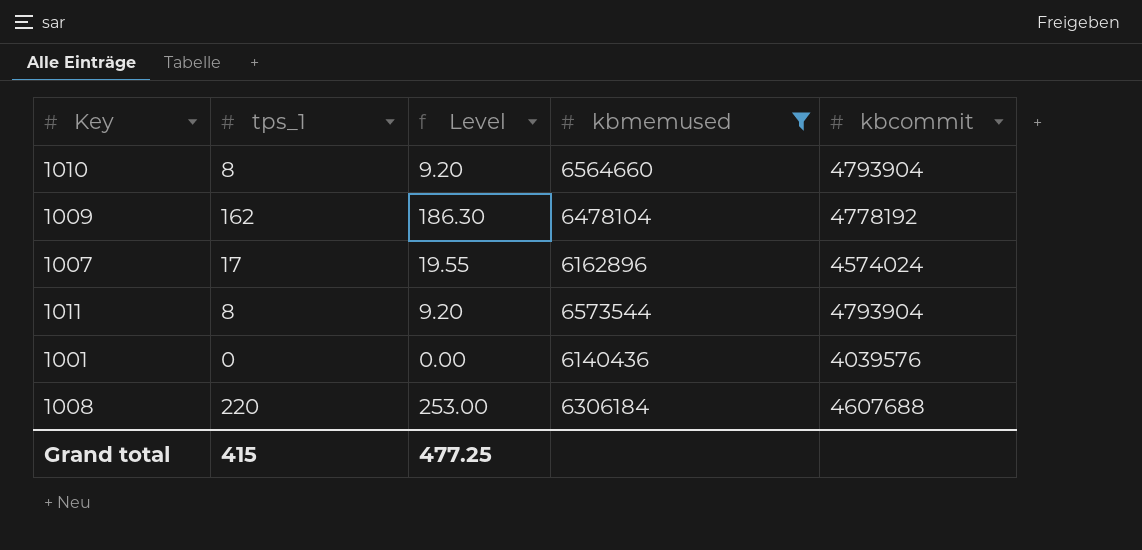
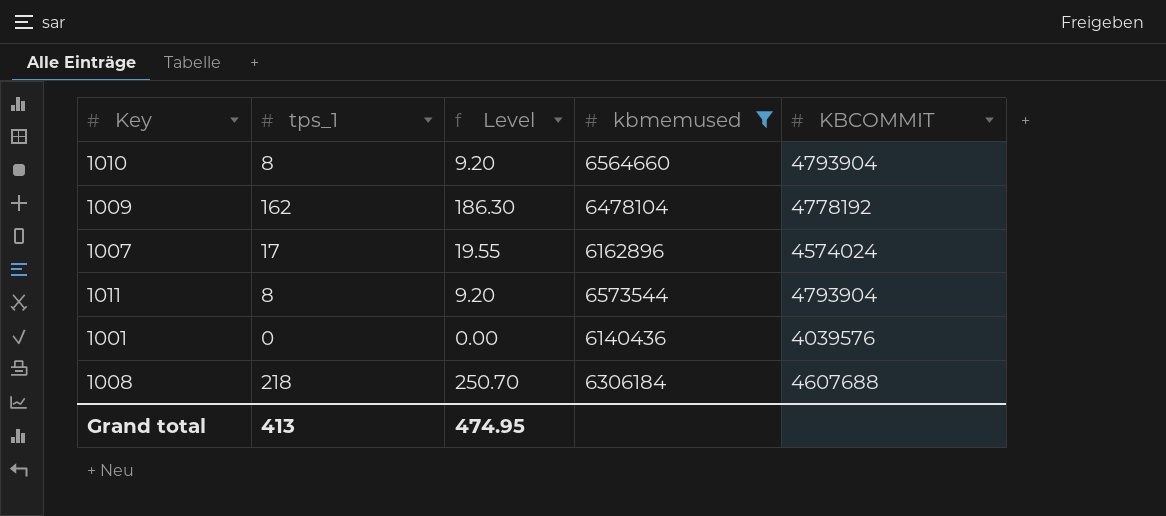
column name: kbcommit -> KBCOMMIT
1008 | tps_1: 220 -> 218
1008 | Level: 253.00 -> 250.70
Grand total | tps_1: 415 -> 413
Grand total | Level: 477.25 -> 474.95

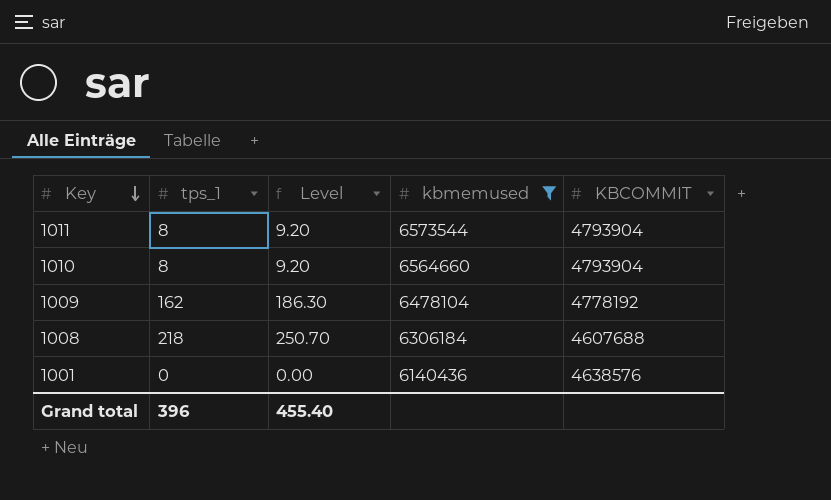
row order: none -> Key descending
row 1007: 17 | 19.55 | 6162896 | 4574024 -> none
1001 | KBCOMMIT: 4039576 -> 4638576
Grand total | tps_1: 413 -> 396
Grand total | Level: 474.95 -> 455.40

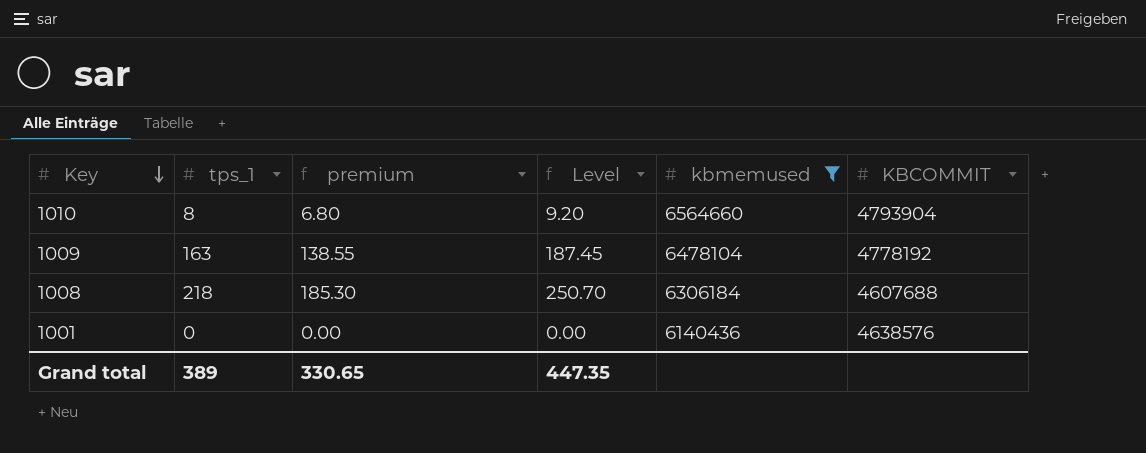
column premium | formula: none -> [tps_1] * 0.85
row 1011: 8 | 9.20 | 6573544 | 4793904 -> none
1009 | tps_1: 162 -> 163
1009 | Level: 186.30 -> 187.45
Grand total | tps_1: 396 -> 389
Grand total | Level: 455.40 -> 447.35

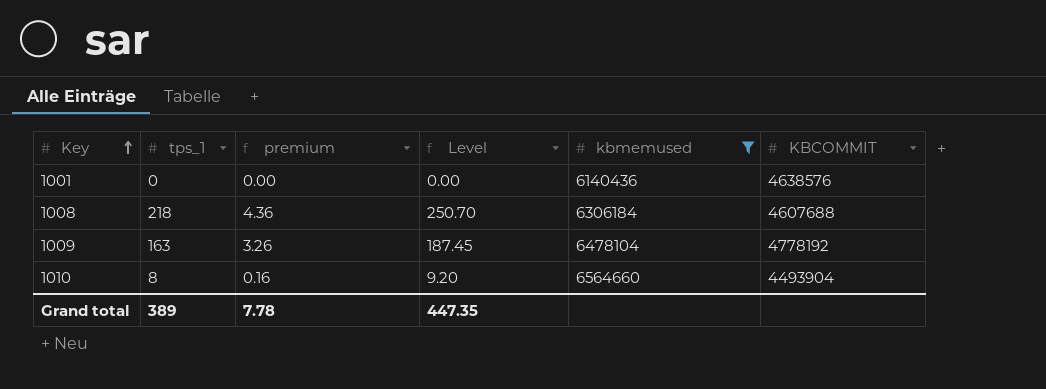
row order: Key descending -> Key ascending
column premium | formula: [tps_1] * 0.85 -> [tps_1] * 0.02
1010 | KBCOMMIT: 4793904 -> 4493904
Grand total | premium: 330.65 -> 7.78

